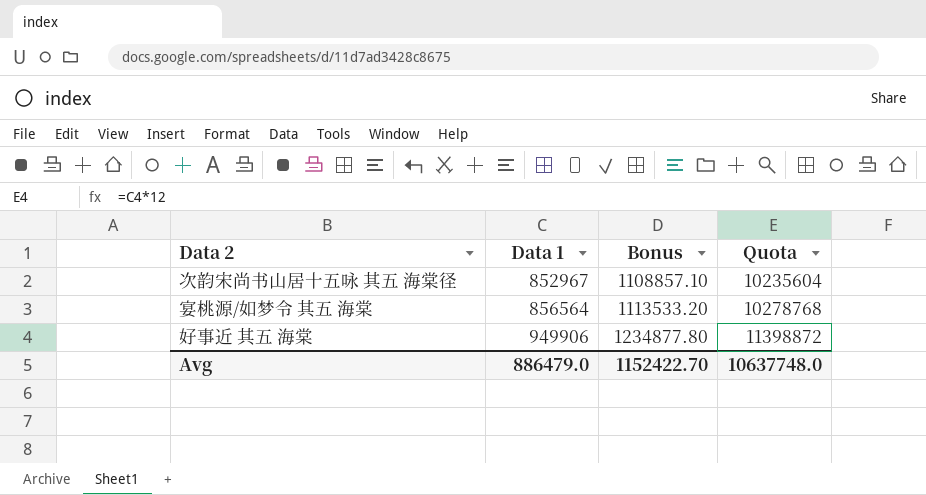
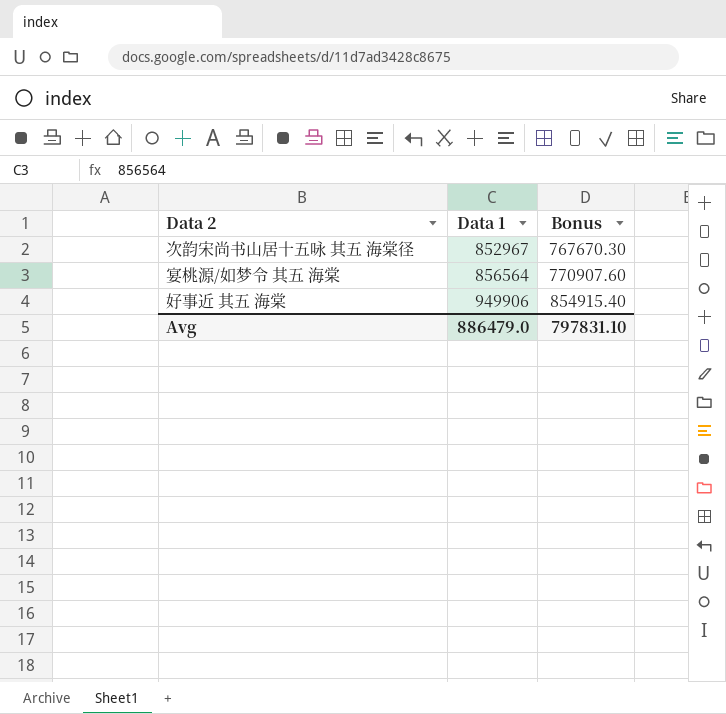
column Quota | formula: [Data 1] * 12 -> none
column Bonus | formula: [Data 1] * 1.3 -> [Data 1] * 0.9
Avg | Bonus: 1152422.70 -> 797831.10

